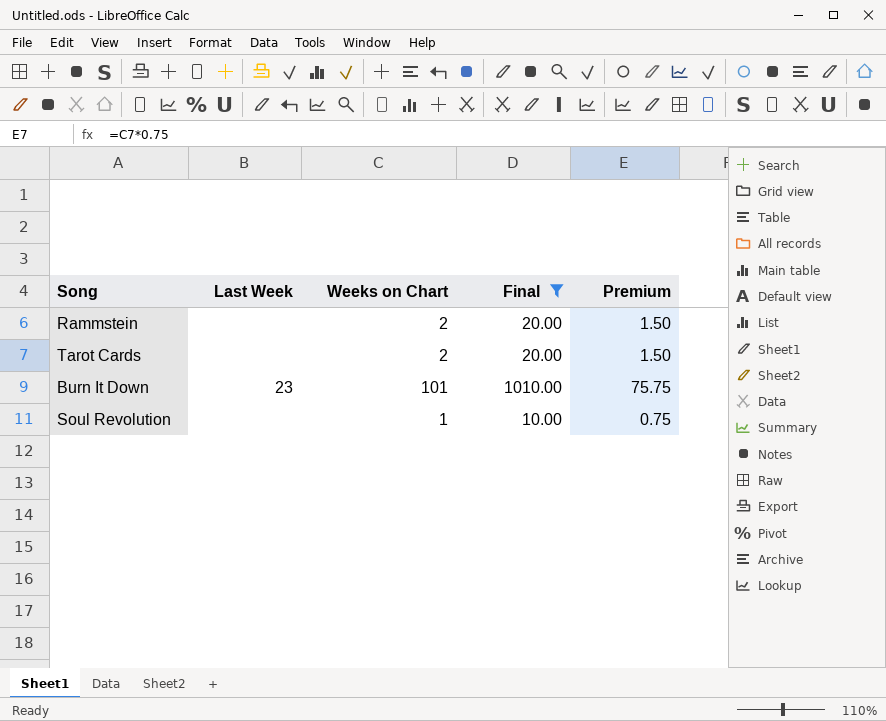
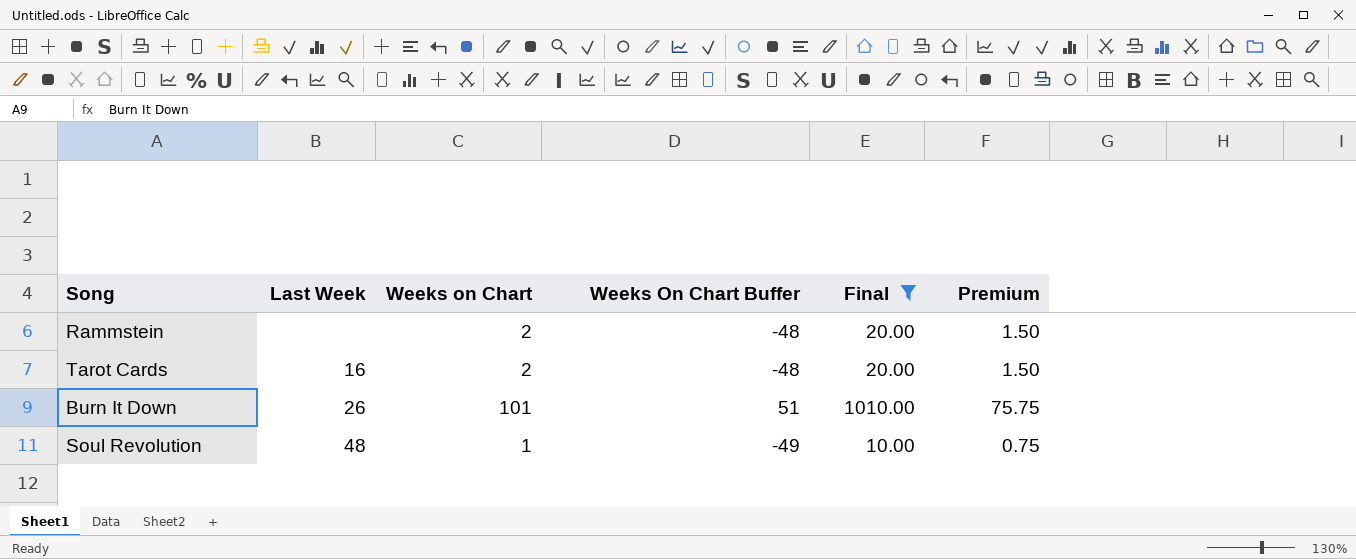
column Weeks On Chart Buffer | formula: none -> [Weeks on Chart] - 50
Tarot Cards | Last Week: none -> 16
Burn It Down | Last Week: 23 -> 26
Soul Revolution | Last Week: none -> 48

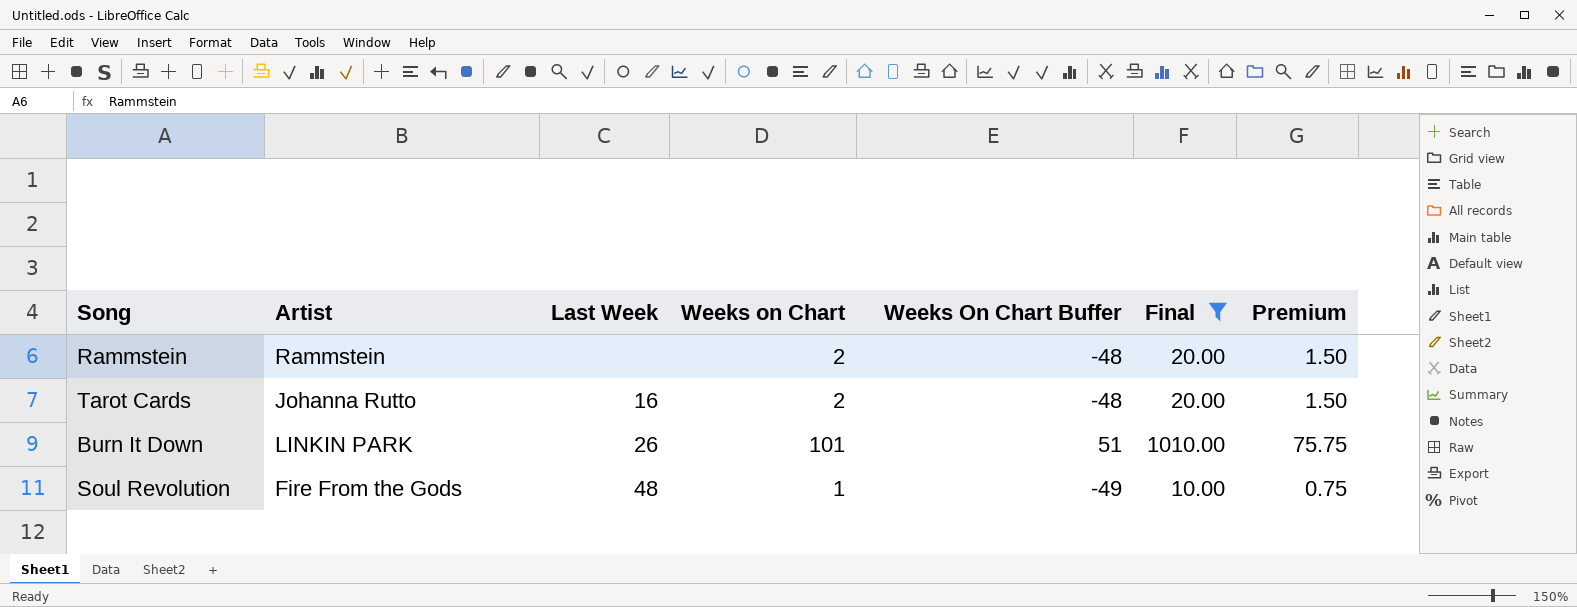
column Artist | position: none -> 2

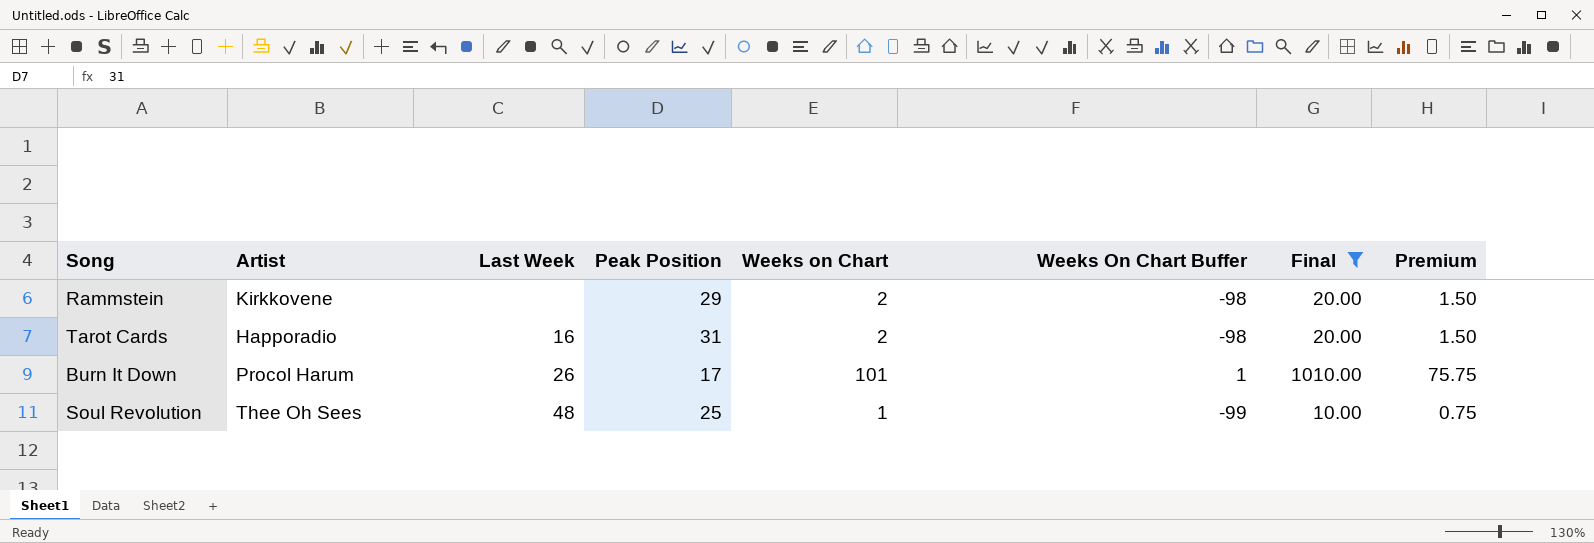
column Peak Position | position: none -> 4
column Weeks On Chart Buffer | formula: [Weeks on Chart] - 50 -> [Weeks on Chart] - 100
Rammstein | Artist: Rammstein -> Kirkkovene
Tarot Cards | Artist: Johanna Rutto -> Happoradio
Burn It Down | Artist: LINKIN PARK -> Procol Harum
Soul Revolution | Artist: Fire From the Gods -> Thee Oh Sees

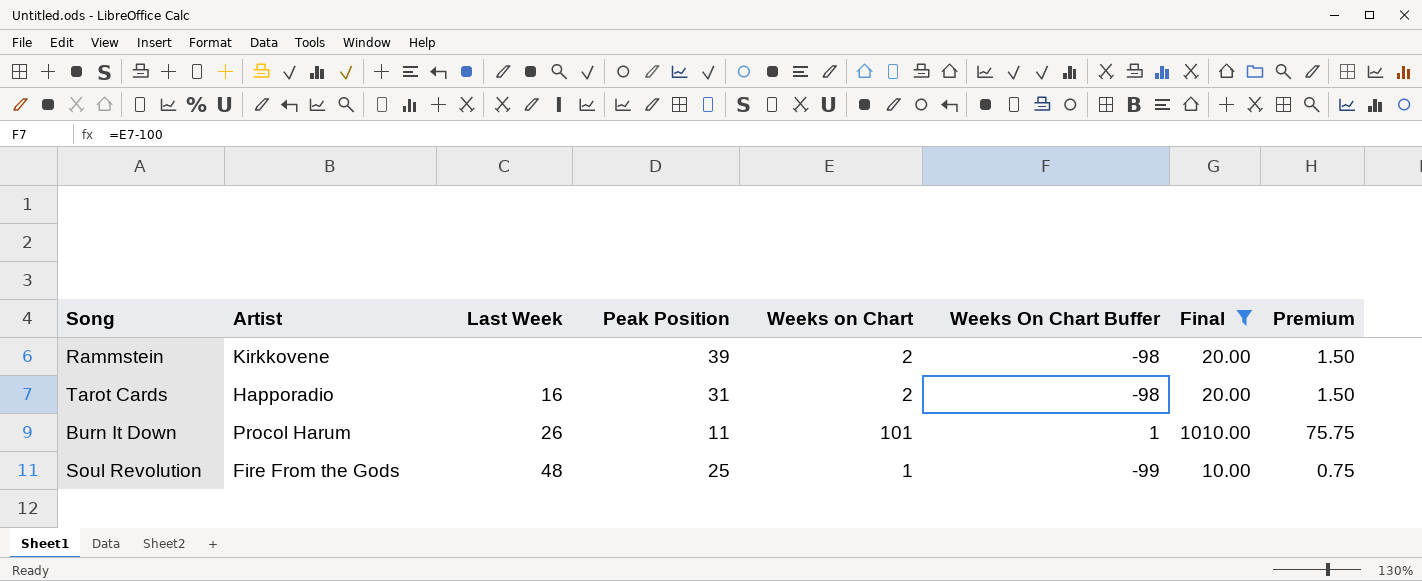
Rammstein | Peak Position: 29 -> 39
Burn It Down | Peak Position: 17 -> 11
Soul Revolution | Artist: Thee Oh Sees -> Fire From the Gods

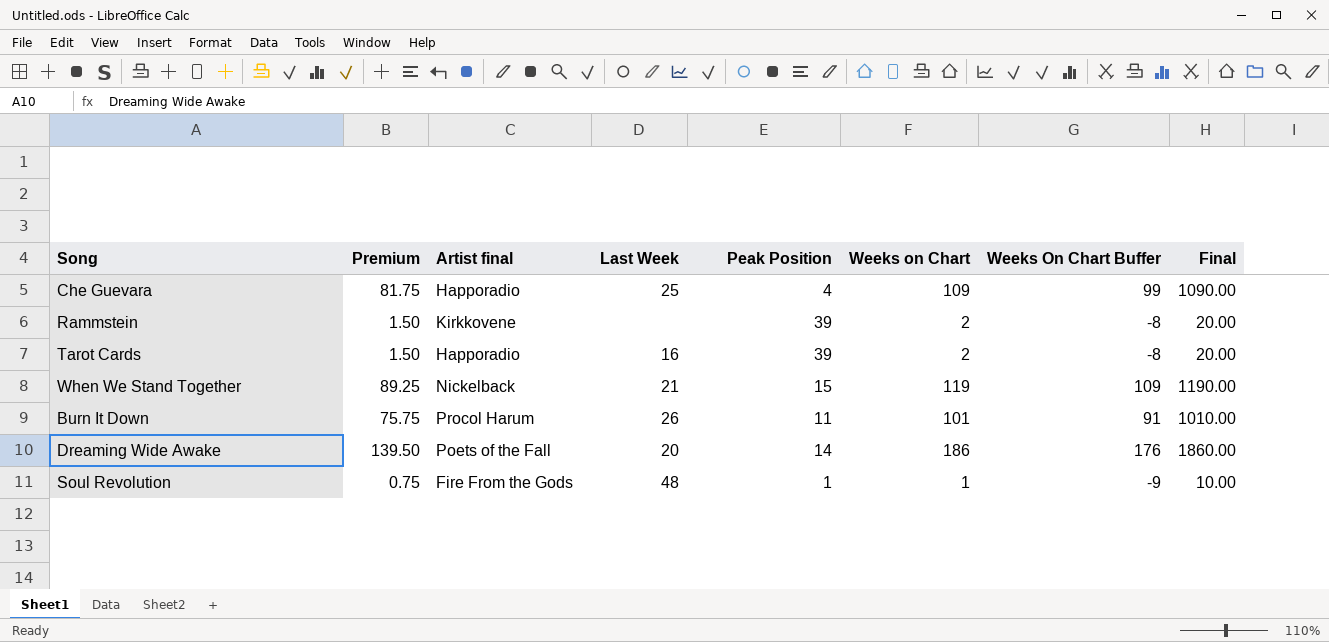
filter: Final <= 1010.00 -> none
column Premium | position: 8 -> 2
column name: Artist -> Artist final
column Weeks On Chart Buffer | formula: [Weeks on Chart] - 100 -> [Weeks on Chart] - 10
Tarot Cards | Peak Position: 31 -> 39
Soul Revolution | Peak Position: 25 -> 1

